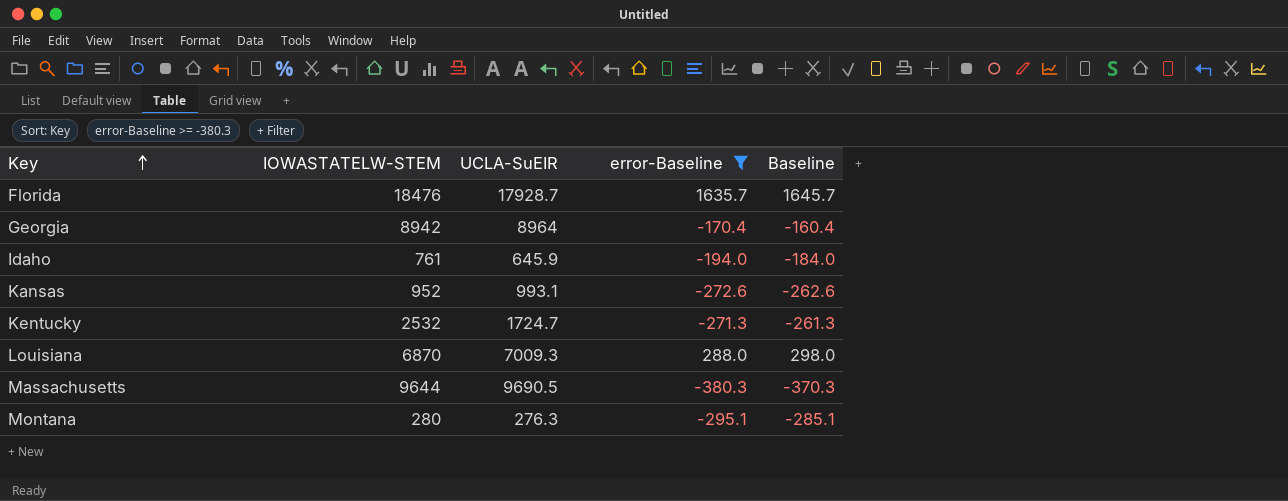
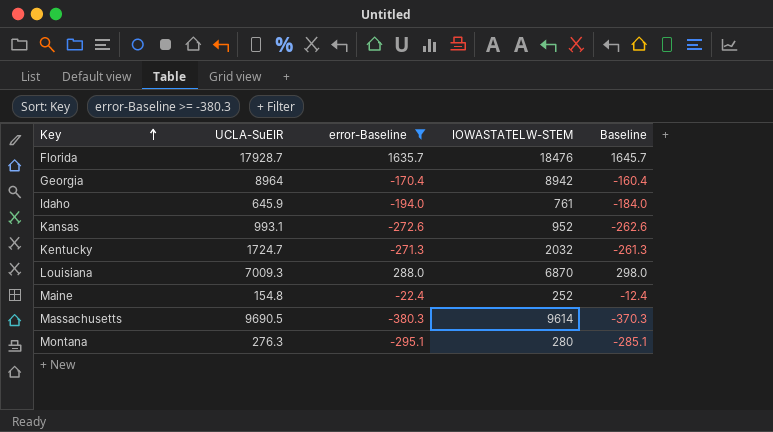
column IOWASTATELW-STEM | position: 2 -> 4
Kentucky | IOWASTATELW-STEM: 2532 -> 2032
row Maine: none -> 154.8 | -22.4 | 252 | -12.4
Massachusetts | IOWASTATELW-STEM: 9644 -> 9614

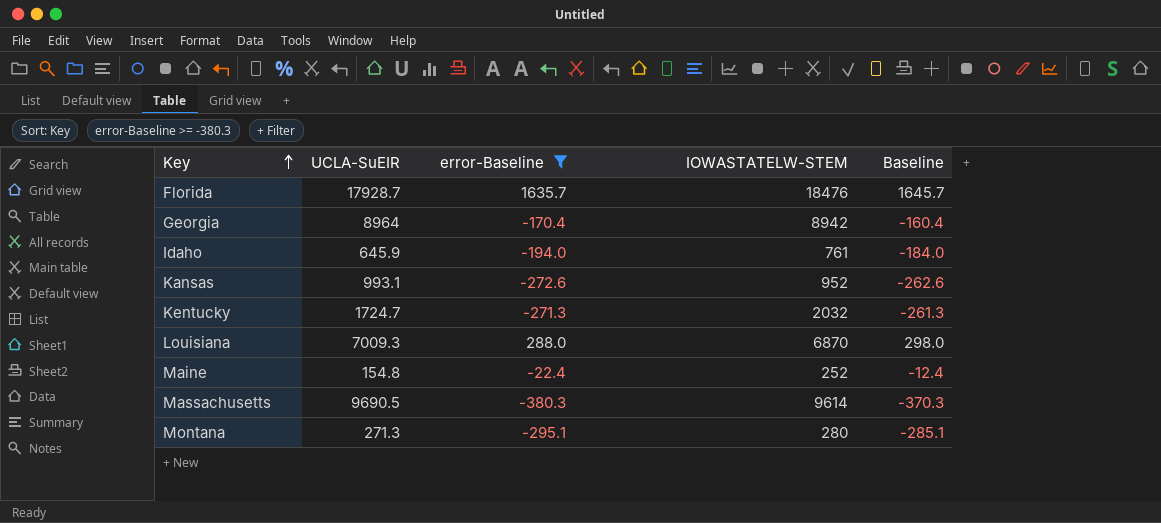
Montana | UCLA-SuEIR: 276.3 -> 271.3

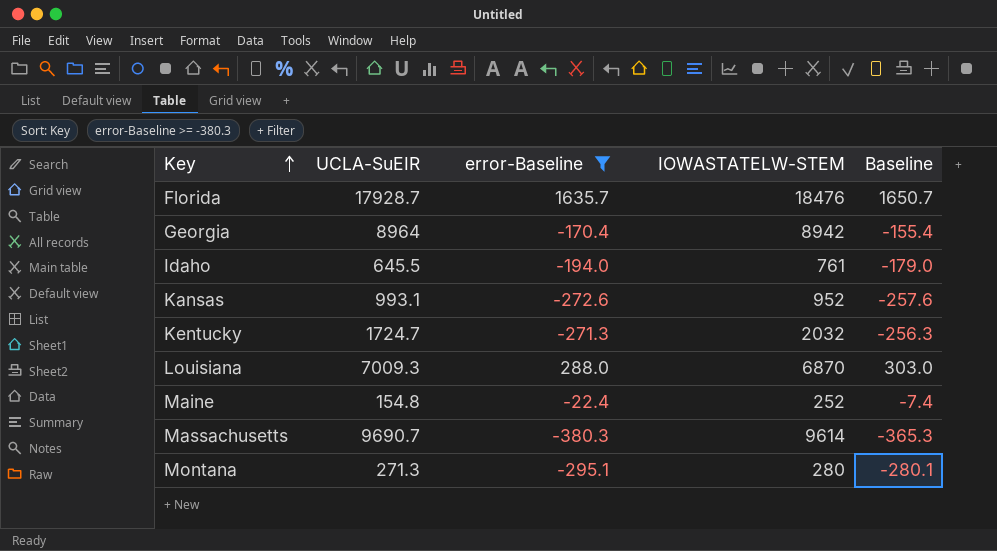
column Baseline | formula: [error-Baseline] + 10 -> [error-Baseline] + 15
Idaho | UCLA-SuEIR: 645.9 -> 645.5
Massachusetts | UCLA-SuEIR: 9690.5 -> 9690.7

